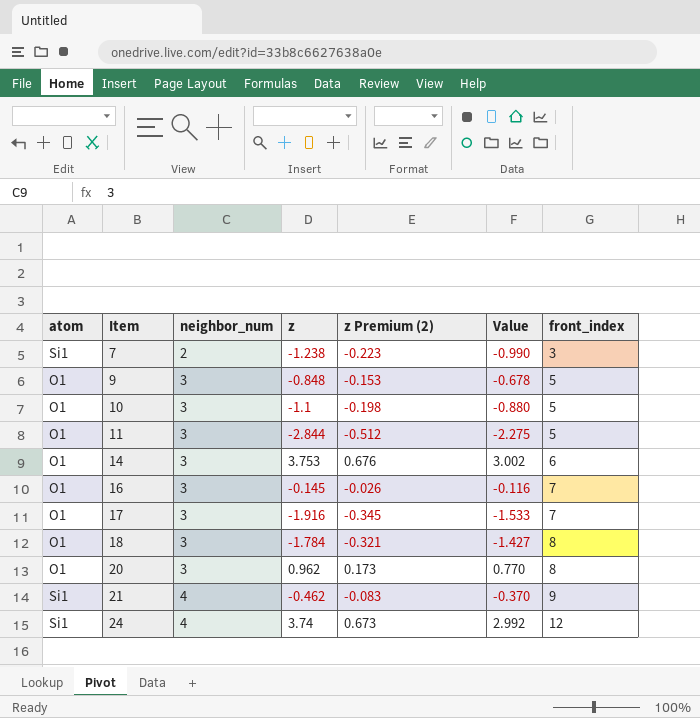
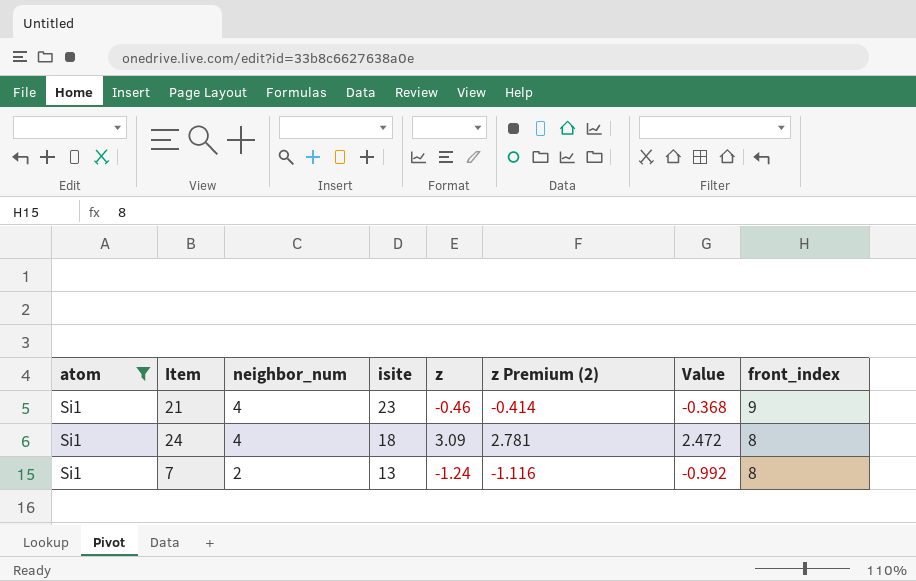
filter: none -> atom = Si1
row order: Item ascending -> neighbor_num descending
column isite | position: none -> 4
column z Premium (2) | formula: [z] * 0.18 -> [z] * 0.9
21 | z: -0.462 -> -0.46
21 | Value: -0.370 -> -0.368
24 | z: 3.74 -> 3.09
24 | Value: 2.992 -> 2.472
24 | front_index: 12 -> 8
7 | z: -1.238 -> -1.24
7 | Value: -0.990 -> -0.992
7 | front_index: 3 -> 8

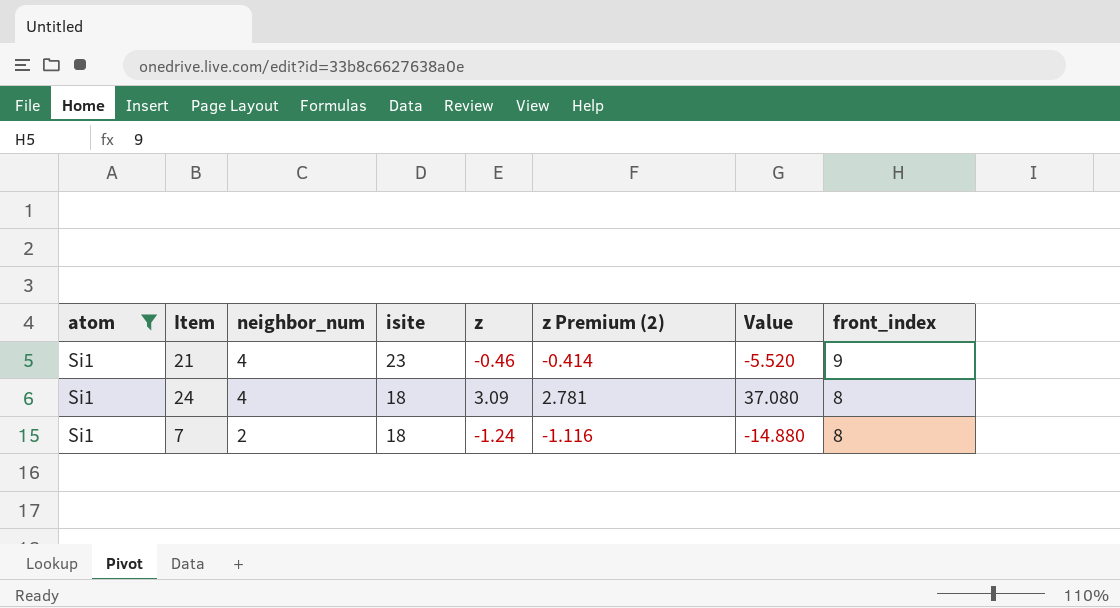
column Value | formula: [z] * 0.8 -> [z] * 12
7 | isite: 13 -> 18

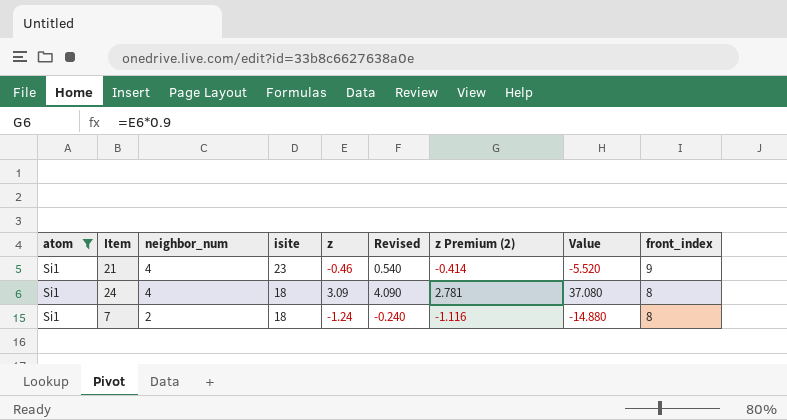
column Revised | formula: none -> [z] + 1

